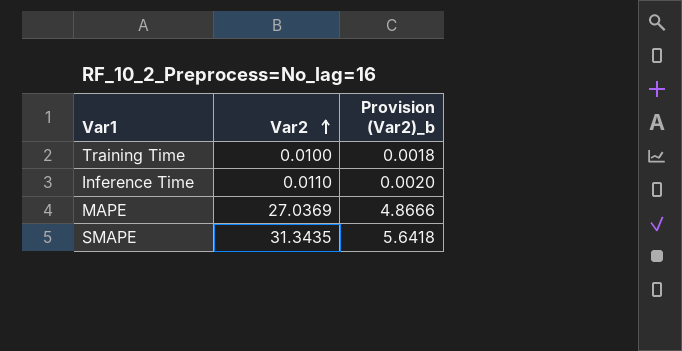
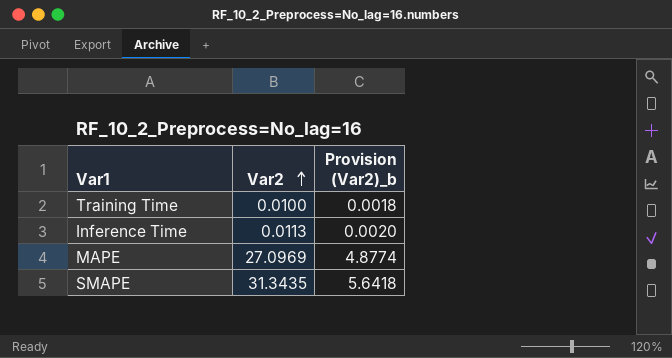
Inference Time | Var2: 0.0110 -> 0.0113
MAPE | Var2: 27.0369 -> 27.0969
MAPE | Provision (Var2)_b: 4.8666 -> 4.8774

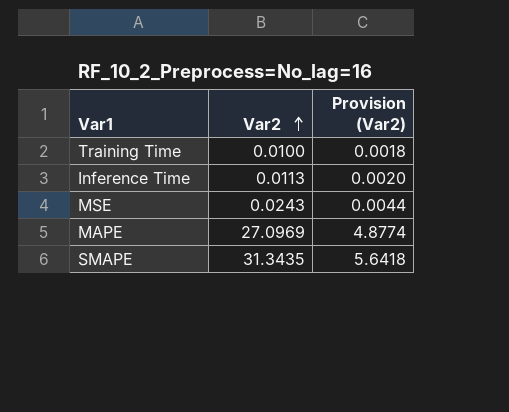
column name: Provision (Var2)_b -> Provision (Var2)
row MSE: none -> 0.0243 | 0.0044

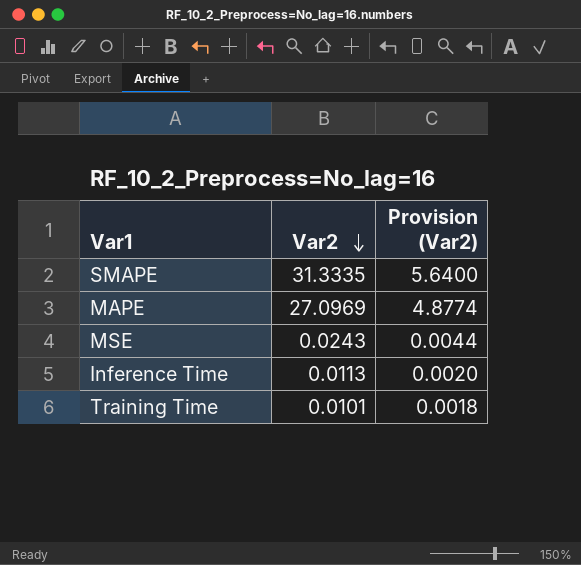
row order: Var2 ascending -> Var2 descending
SMAPE | Var2: 31.3435 -> 31.3335
SMAPE | Provision (Var2): 5.6418 -> 5.6400
Training Time | Var2: 0.0100 -> 0.0101

